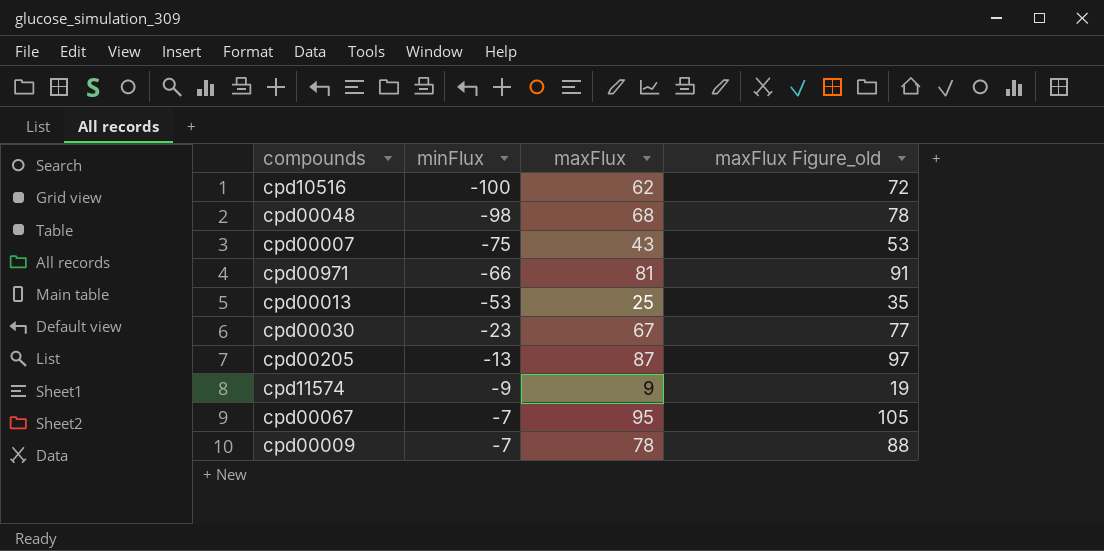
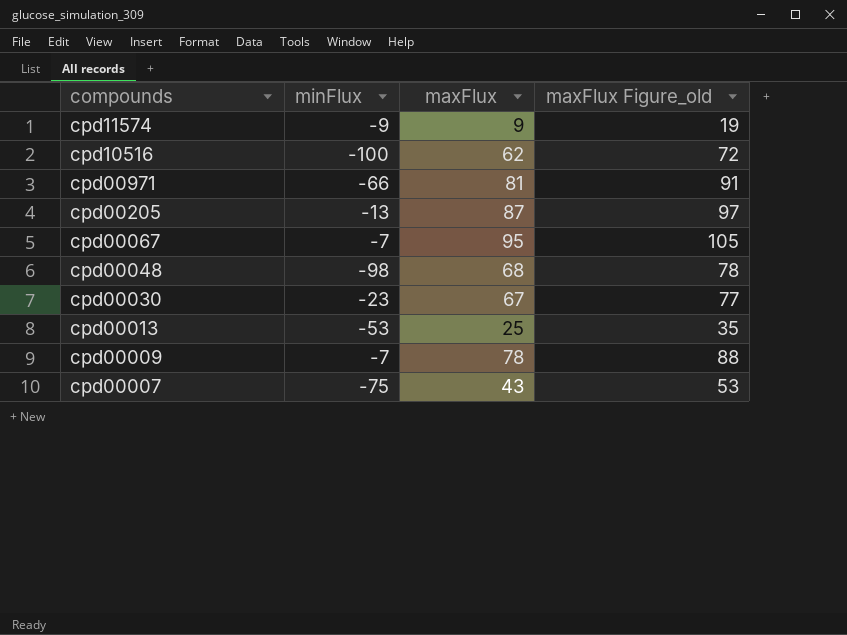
row order: minFlux ascending -> compounds descending

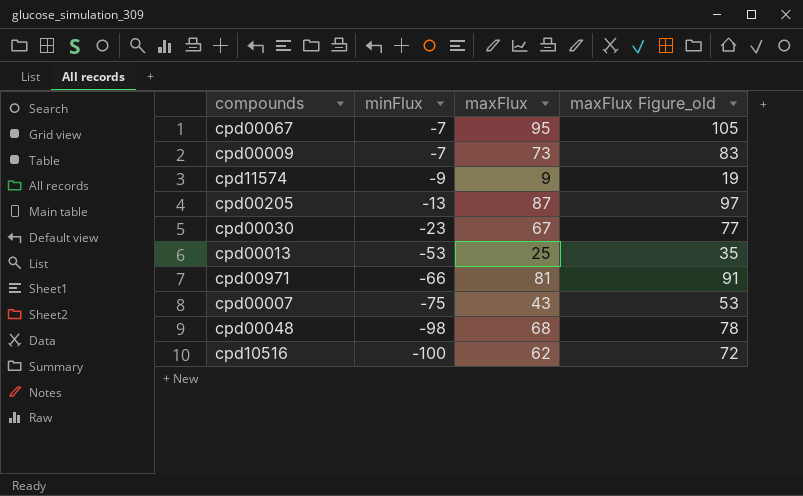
row order: compounds descending -> minFlux descending
cpd00009 | maxFlux: 78 -> 73
cpd00009 | maxFlux Figure_old: 88 -> 83

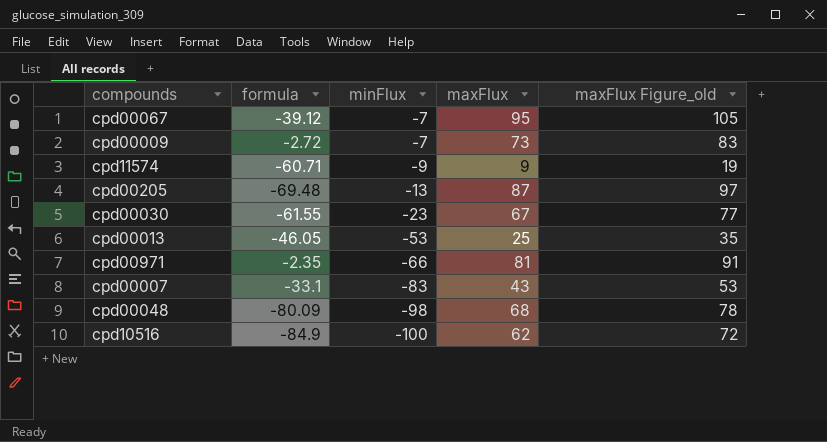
column formula | position: none -> 2
cpd00007 | minFlux: -75 -> -83

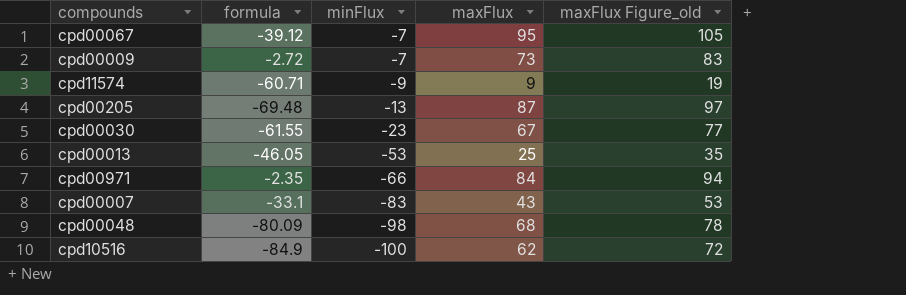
cpd00971 | maxFlux: 81 -> 84
cpd00971 | maxFlux Figure_old: 91 -> 94

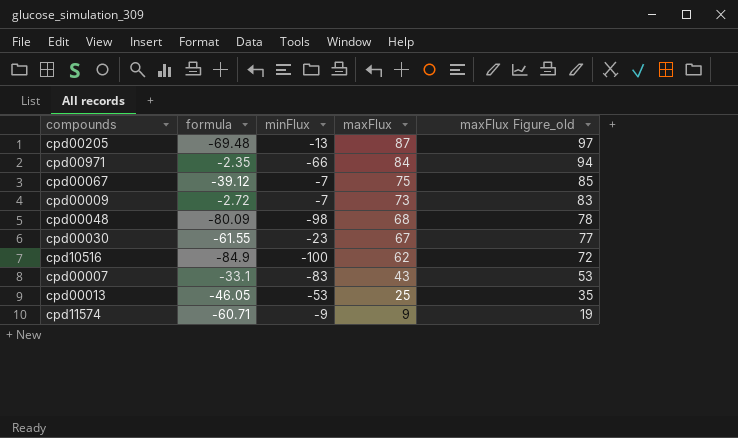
row order: minFlux descending -> maxFlux descending
cpd00067 | maxFlux: 95 -> 75
cpd00067 | maxFlux Figure_old: 105 -> 85

